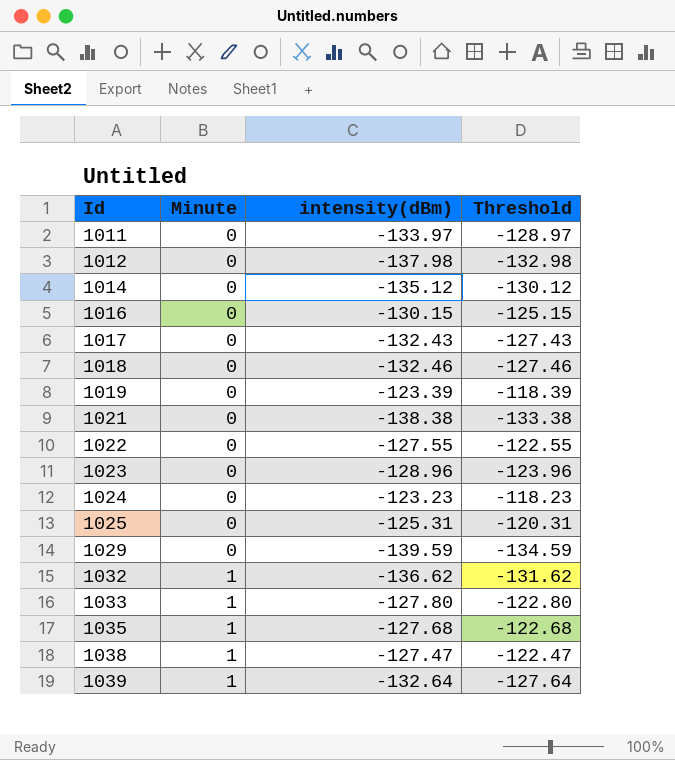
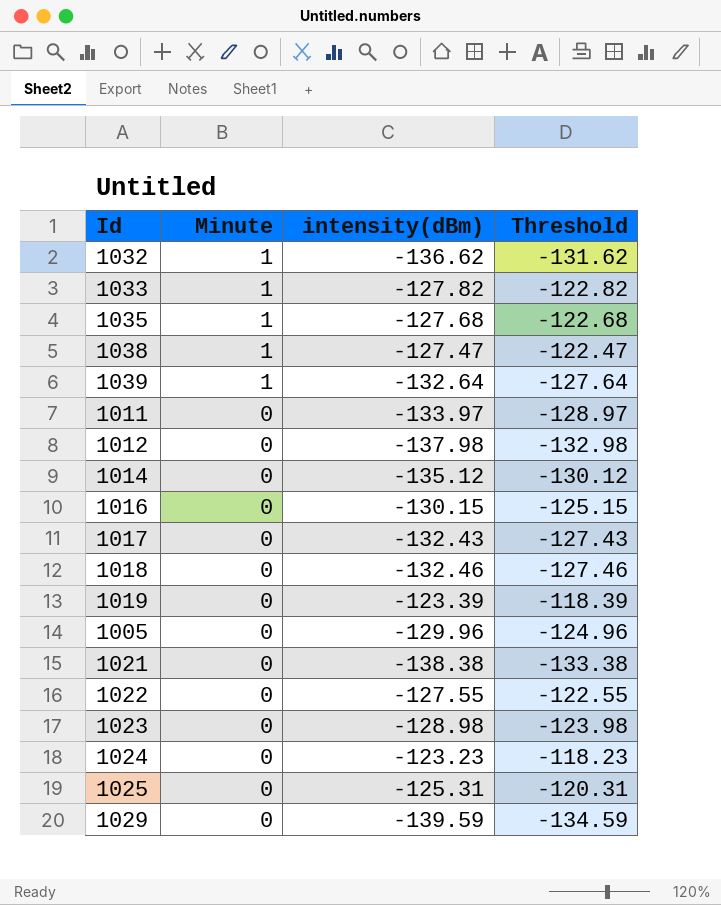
row order: Id ascending -> Minute descending
1033 | intensity(dBm): -127.80 -> -127.82
1033 | Threshold: -122.80 -> -122.82
row 1005: none -> 0 | -129.96 | -124.96
1023 | intensity(dBm): -128.96 -> -128.98
1023 | Threshold: -123.96 -> -123.98

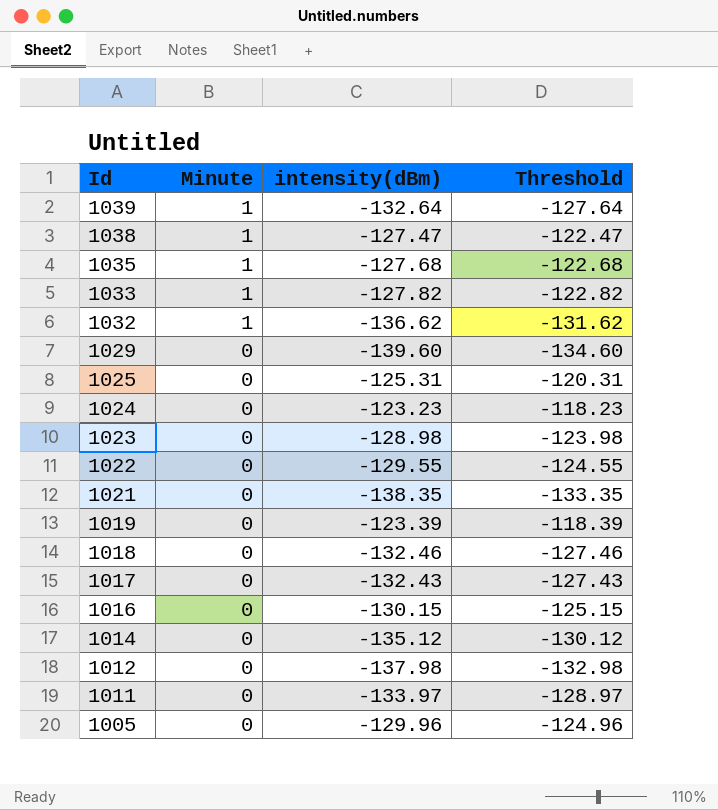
row order: Minute descending -> Id descending
1029 | intensity(dBm): -139.59 -> -139.60
1029 | Threshold: -134.59 -> -134.60
1022 | intensity(dBm): -127.55 -> -129.55
1022 | Threshold: -122.55 -> -124.55
1021 | intensity(dBm): -138.38 -> -138.35
1021 | Threshold: -133.38 -> -133.35

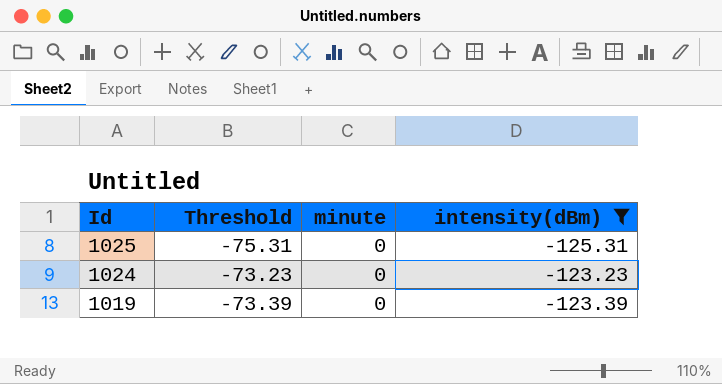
filter: none -> intensity(dBm) >= -125.31
column Threshold | formula: [intensity(dBm)] + 5 -> [intensity(dBm)] + 50
column Threshold | position: 4 -> 2
column name: Minute -> minute

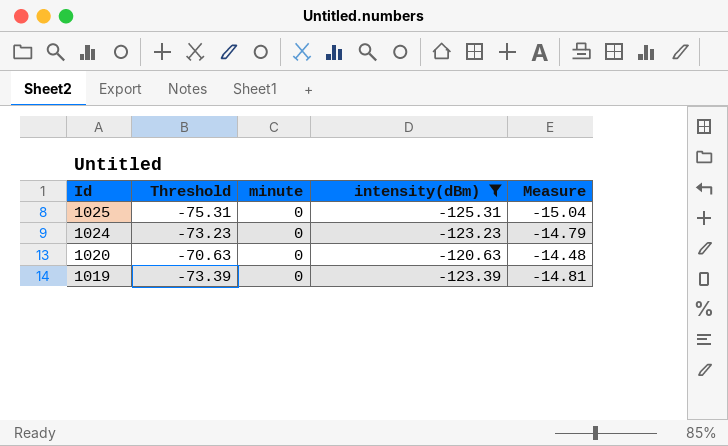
column Measure | formula: none -> [intensity(dBm)] * 0.12
row 1020: none -> -70.63 | 0 | -120.63 | -14.48

